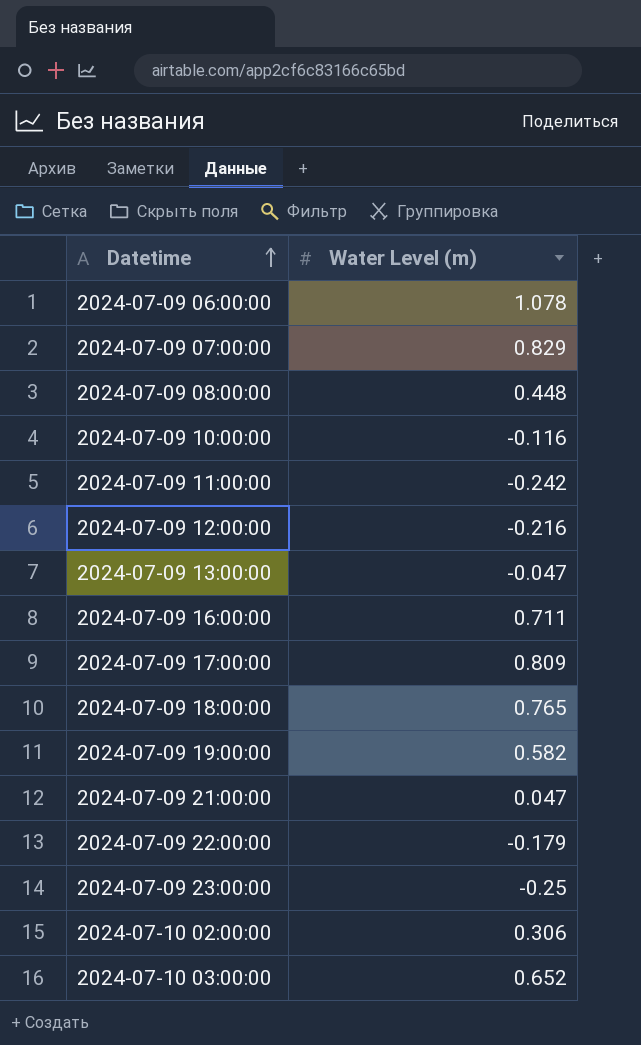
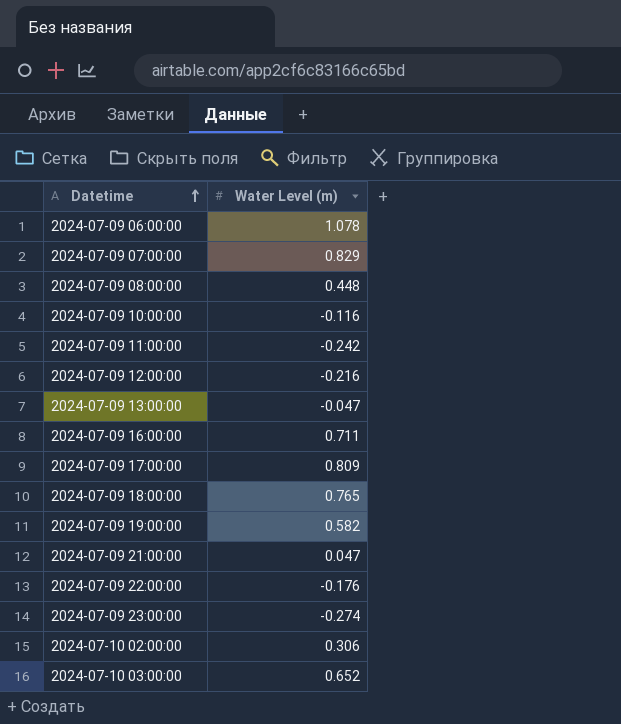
2024-07-09 22:00:00 | Water Level (m): -0.179 -> -0.176
2024-07-09 23:00:00 | Water Level (m): -0.25 -> -0.274

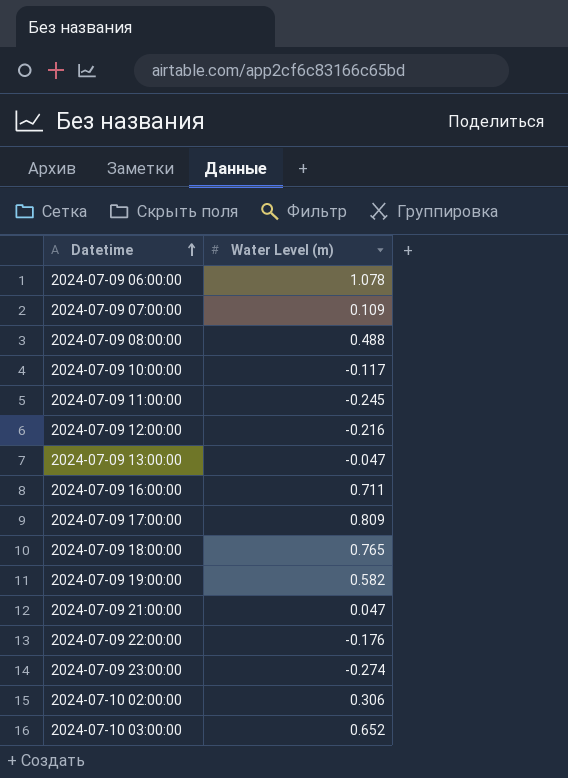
2024-07-09 07:00:00 | Water Level (m): 0.829 -> 0.109
2024-07-09 08:00:00 | Water Level (m): 0.448 -> 0.488
2024-07-09 10:00:00 | Water Level (m): -0.116 -> -0.117
2024-07-09 11:00:00 | Water Level (m): -0.242 -> -0.245

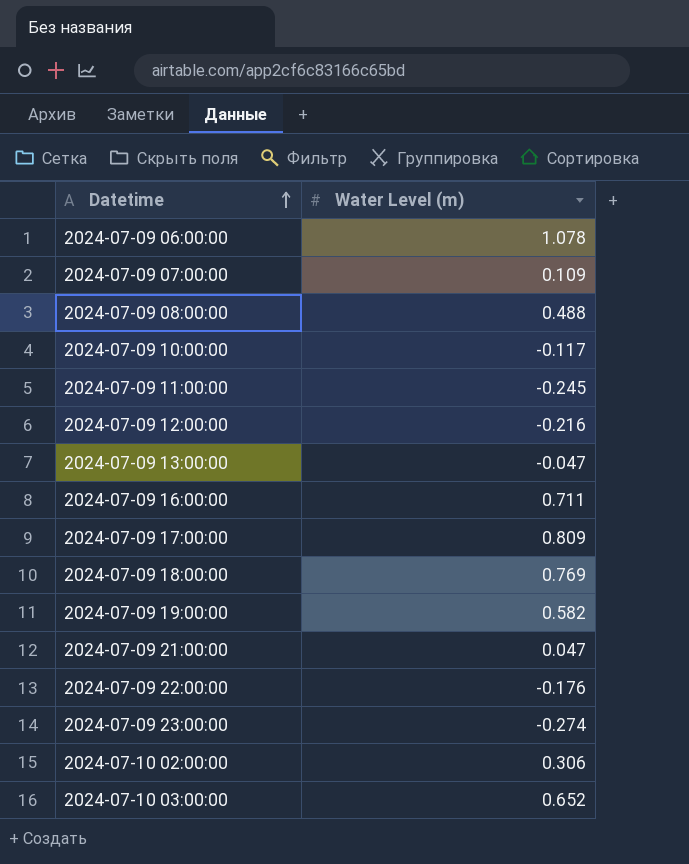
2024-07-09 18:00:00 | Water Level (m): 0.765 -> 0.769

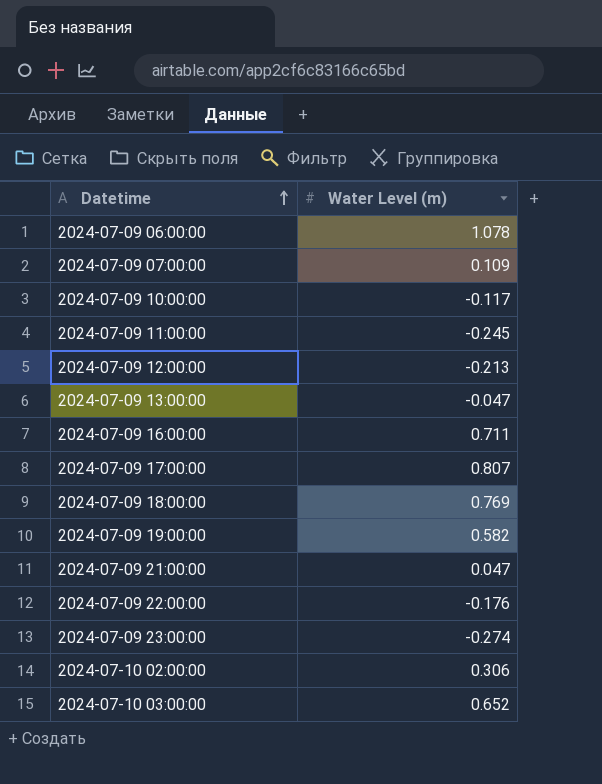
row 2024-07-09 08:00:00: 0.488 -> none
2024-07-09 12:00:00 | Water Level (m): -0.216 -> -0.213
2024-07-09 17:00:00 | Water Level (m): 0.809 -> 0.807

